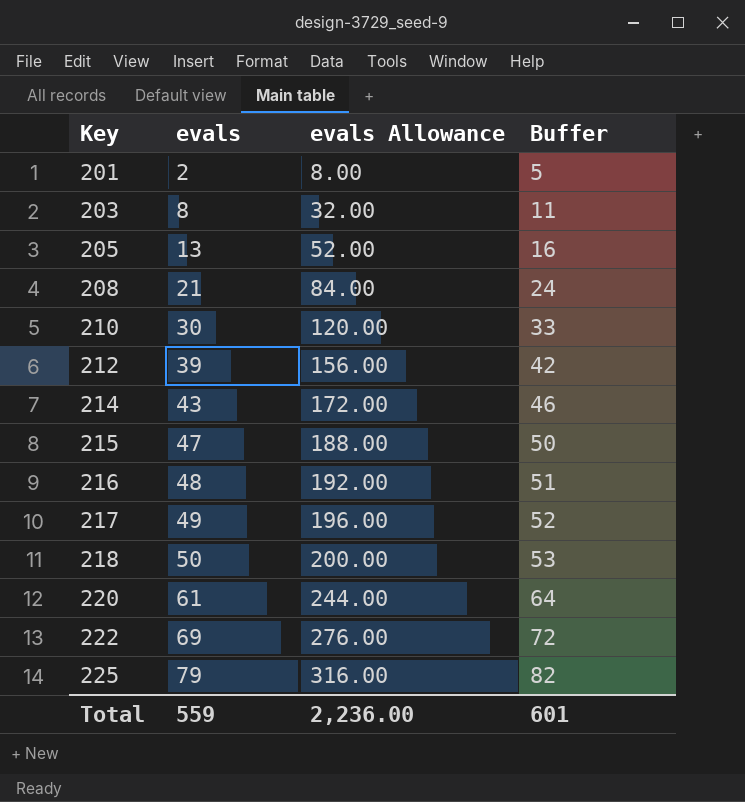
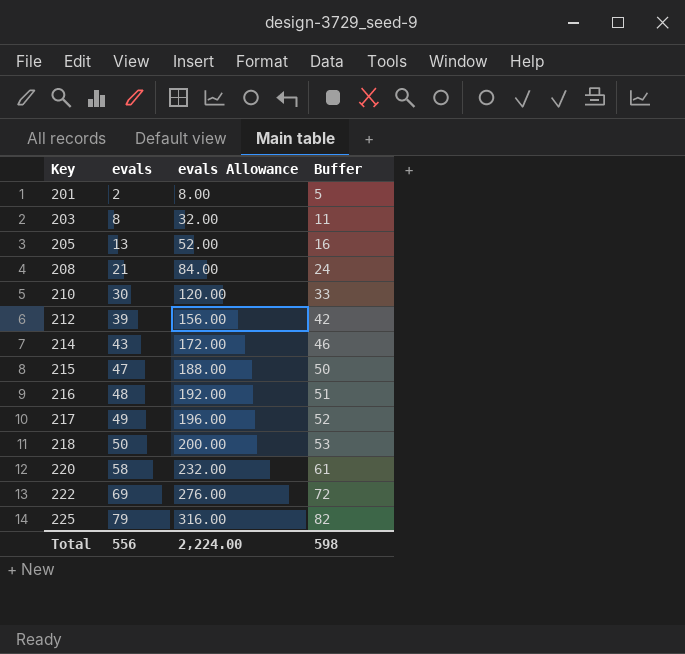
220 | evals: 61 -> 58
220 | evals Allowance: 244.00 -> 232.00
220 | Buffer: 64 -> 61
Total | evals: 559 -> 556
Total | evals Allowance: 2,236.00 -> 2,224.00
Total | Buffer: 601 -> 598

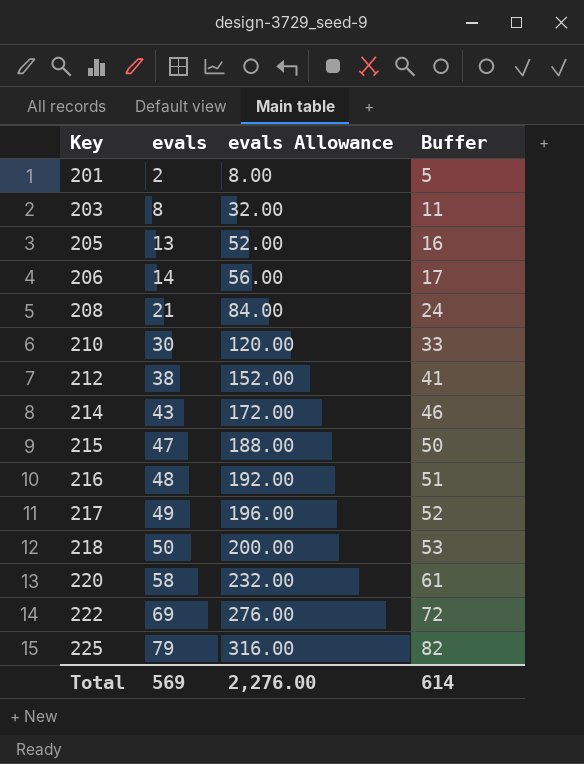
row 206: none -> 14 | 56.00 | 17
212 | evals: 39 -> 38
212 | evals Allowance: 156.00 -> 152.00
212 | Buffer: 42 -> 41
Total | evals: 556 -> 569
Total | evals Allowance: 2,224.00 -> 2,276.00
Total | Buffer: 598 -> 614

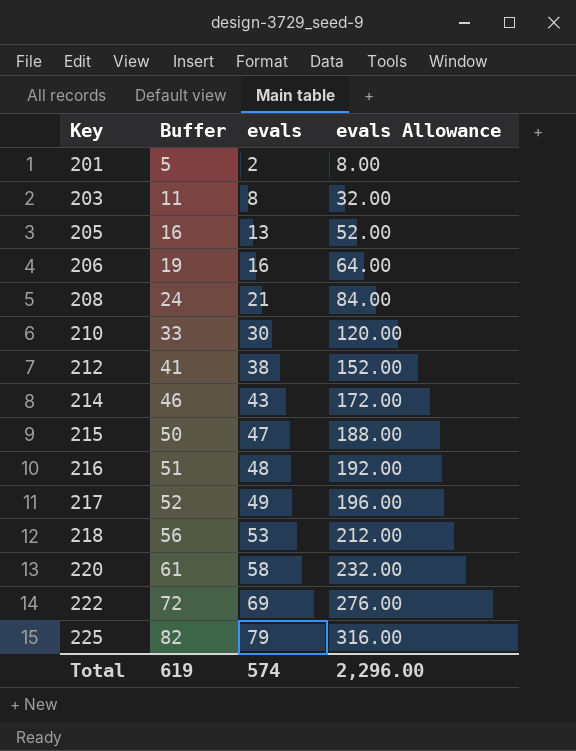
column Buffer | position: 4 -> 2
206 | Buffer: 17 -> 19
206 | evals: 14 -> 16
206 | evals Allowance: 56.00 -> 64.00
218 | Buffer: 53 -> 56
218 | evals: 50 -> 53
218 | evals Allowance: 200.00 -> 212.00
Total | Buffer: 614 -> 619
Total | evals: 569 -> 574
Total | evals Allowance: 2,276.00 -> 2,296.00

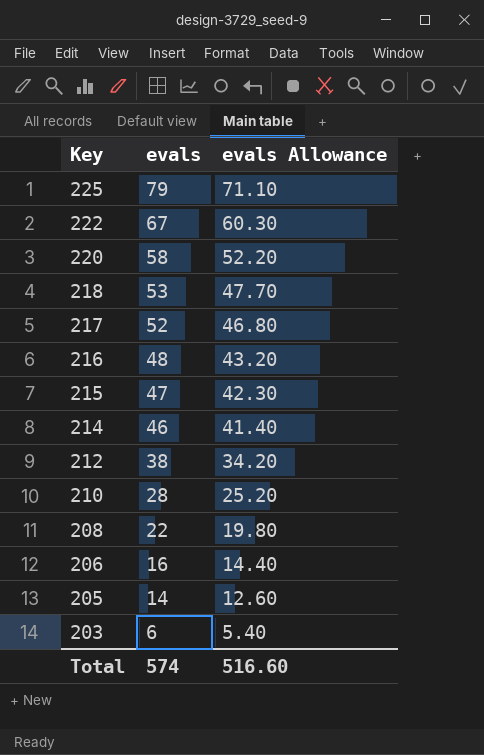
row order: Key ascending -> Key descending
column Buffer | formula: [evals] + 3 -> none
column evals Allowance | formula: [evals] * 4 -> [evals] * 0.9
row 201: 5 | 2 | 8.00 -> none
222 | evals: 69 -> 67
217 | evals: 49 -> 52
214 | evals: 43 -> 46
210 | evals: 30 -> 28
208 | evals: 21 -> 22
205 | evals: 13 -> 14
203 | evals: 8 -> 6
Total | evals Allowance: 2,296.00 -> 516.60

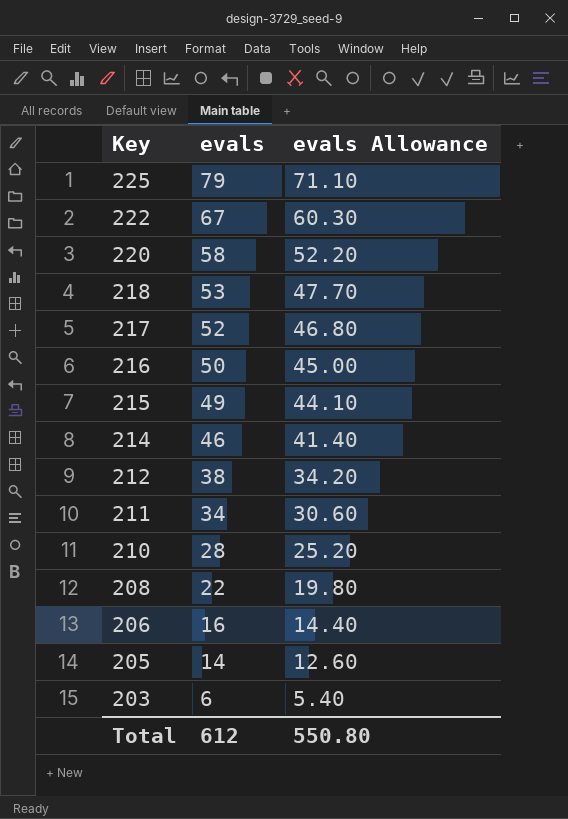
216 | evals: 48 -> 50
216 | evals Allowance: 43.20 -> 45.00
215 | evals: 47 -> 49
215 | evals Allowance: 42.30 -> 44.10
row 211: none -> 34 | 30.60
Total | evals: 574 -> 612
Total | evals Allowance: 516.60 -> 550.80

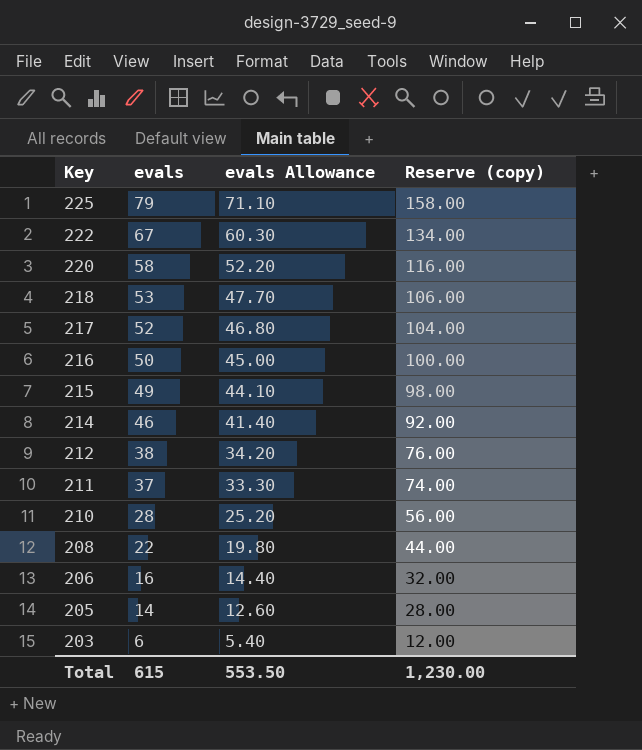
column Reserve (copy) | formula: none -> [evals] * 2
211 | evals: 34 -> 37
211 | evals Allowance: 30.60 -> 33.30
Total | evals: 612 -> 615
Total | evals Allowance: 550.80 -> 553.50

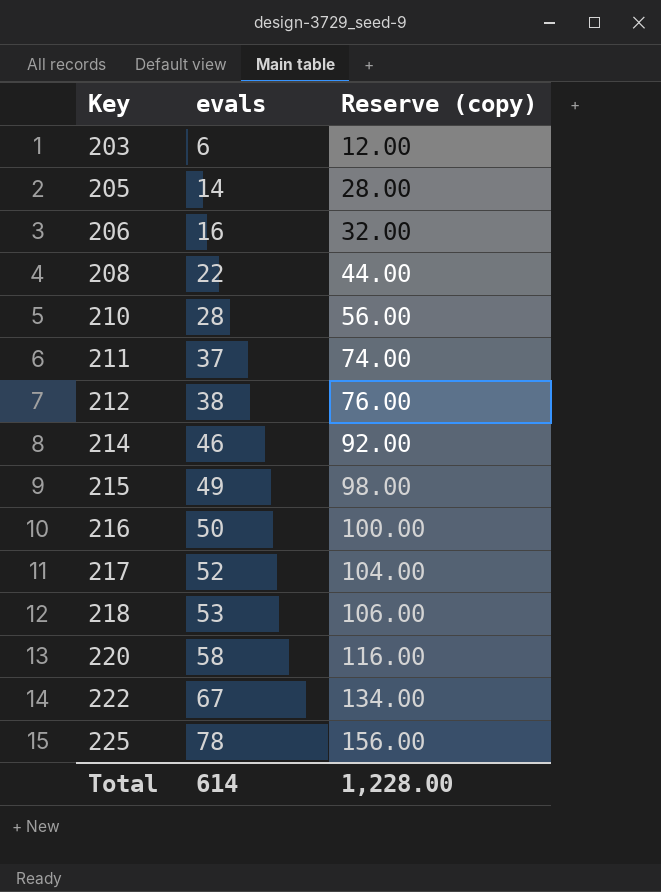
row order: Key descending -> Key ascending
column evals Allowance | formula: [evals] * 0.9 -> none
225 | evals: 79 -> 78
225 | Reserve (copy): 158.00 -> 156.00
Total | evals: 615 -> 614
Total | Reserve (copy): 1,230.00 -> 1,228.00

